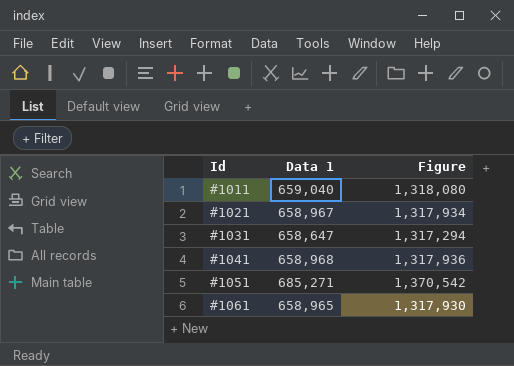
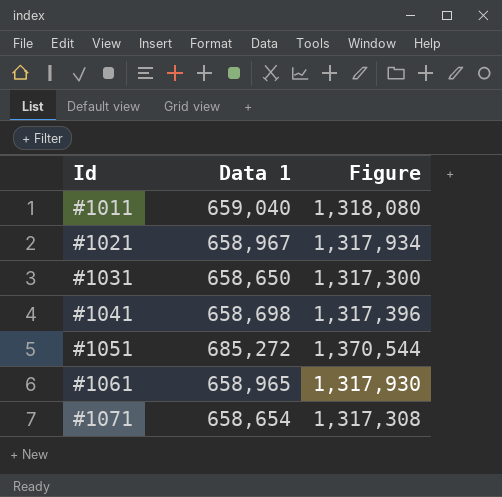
#1031 | Data 1: 658,647 -> 658,650
#1031 | Figure: 1,317,294 -> 1,317,300
#1041 | Data 1: 658,968 -> 658,698
#1041 | Figure: 1,317,936 -> 1,317,396
#1051 | Data 1: 685,271 -> 685,272
#1051 | Figure: 1,370,542 -> 1,370,544
row #1071: none -> 658,654 | 1,317,308

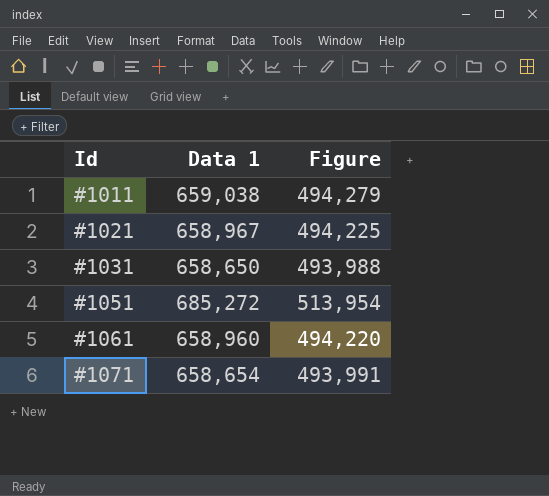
column Figure | formula: [Data 1] * 2 -> [Data 1] * 0.75
row #1041: 658,698 | 1,317,396 -> none
#1011 | Data 1: 659,040 -> 659,038
#1061 | Data 1: 658,965 -> 658,960

